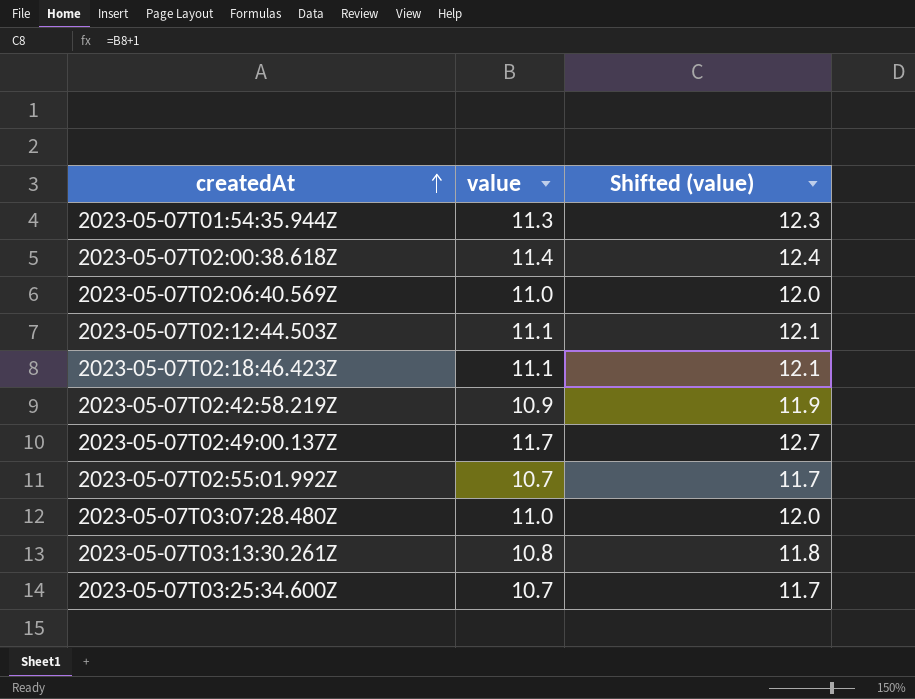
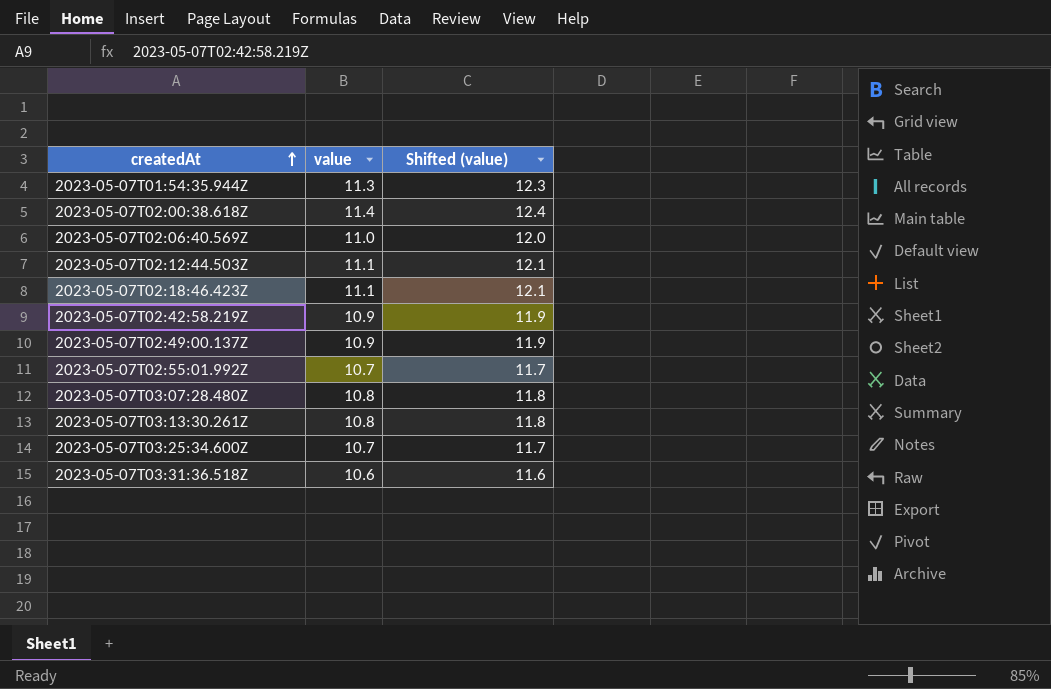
2023-05-07T02:49:00.137Z | value: 11.7 -> 10.9
2023-05-07T02:49:00.137Z | Shifted (value): 12.7 -> 11.9
2023-05-07T03:07:28.480Z | value: 11.0 -> 10.8
2023-05-07T03:07:28.480Z | Shifted (value): 12.0 -> 11.8
row 2023-05-07T03:31:36.518Z: none -> 10.6 | 11.6

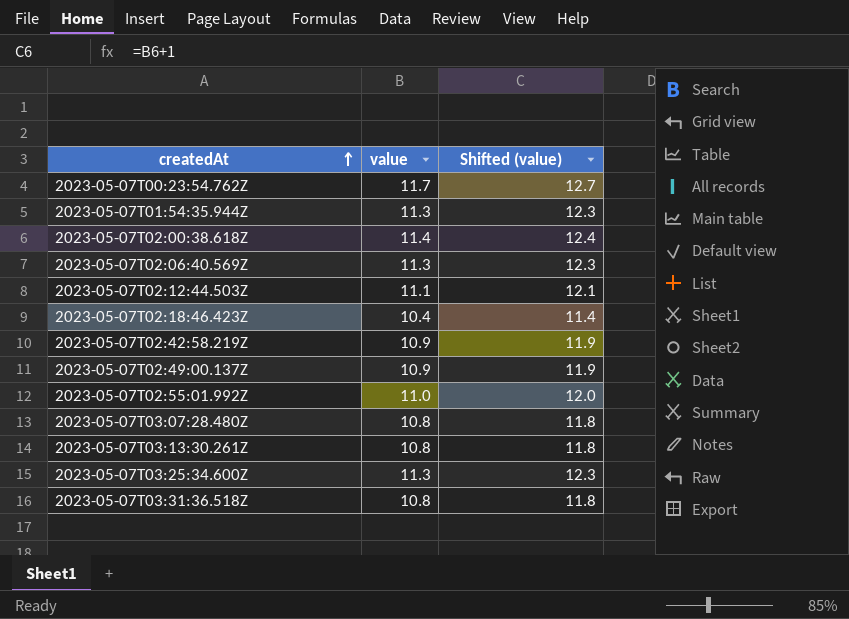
row 2023-05-07T00:23:54.762Z: none -> 11.7 | 12.7
2023-05-07T02:06:40.569Z | value: 11.0 -> 11.3
2023-05-07T02:06:40.569Z | Shifted (value): 12.0 -> 12.3
2023-05-07T02:18:46.423Z | value: 11.1 -> 10.4
2023-05-07T02:18:46.423Z | Shifted (value): 12.1 -> 11.4
2023-05-07T02:55:01.992Z | value: 10.7 -> 11.0
2023-05-07T02:55:01.992Z | Shifted (value): 11.7 -> 12.0
2023-05-07T03:25:34.600Z | value: 10.7 -> 11.3
2023-05-07T03:25:34.600Z | Shifted (value): 11.7 -> 12.3
2023-05-07T03:31:36.518Z | value: 10.6 -> 10.8
2023-05-07T03:31:36.518Z | Shifted (value): 11.6 -> 11.8

